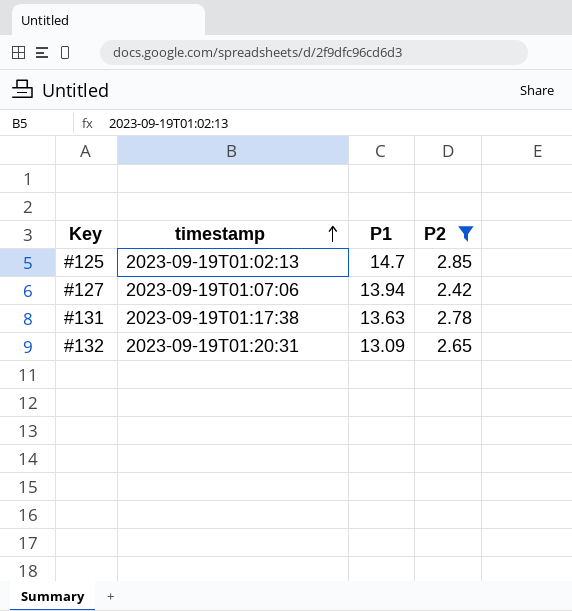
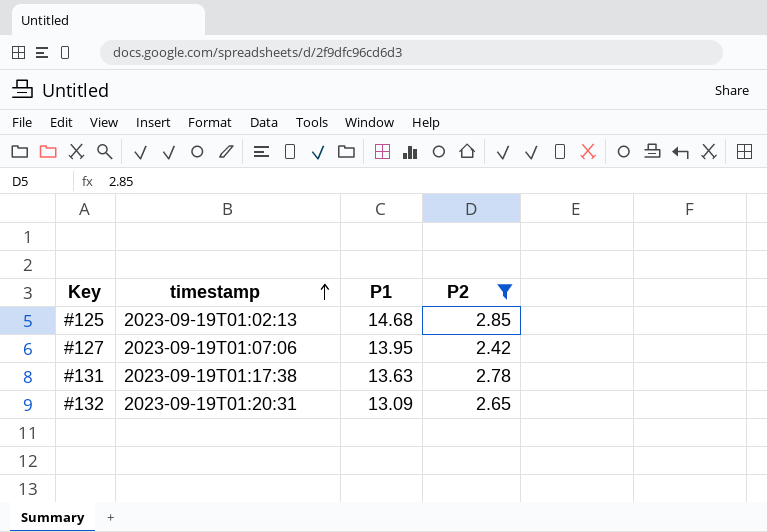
#125 | P1: 14.7 -> 14.68
#127 | P1: 13.94 -> 13.95

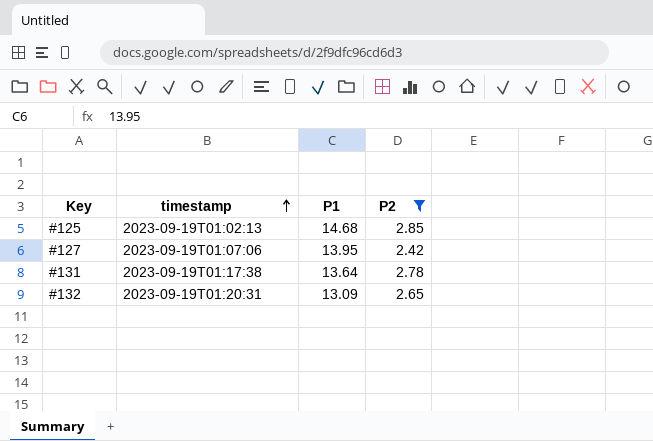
#131 | P1: 13.63 -> 13.64

